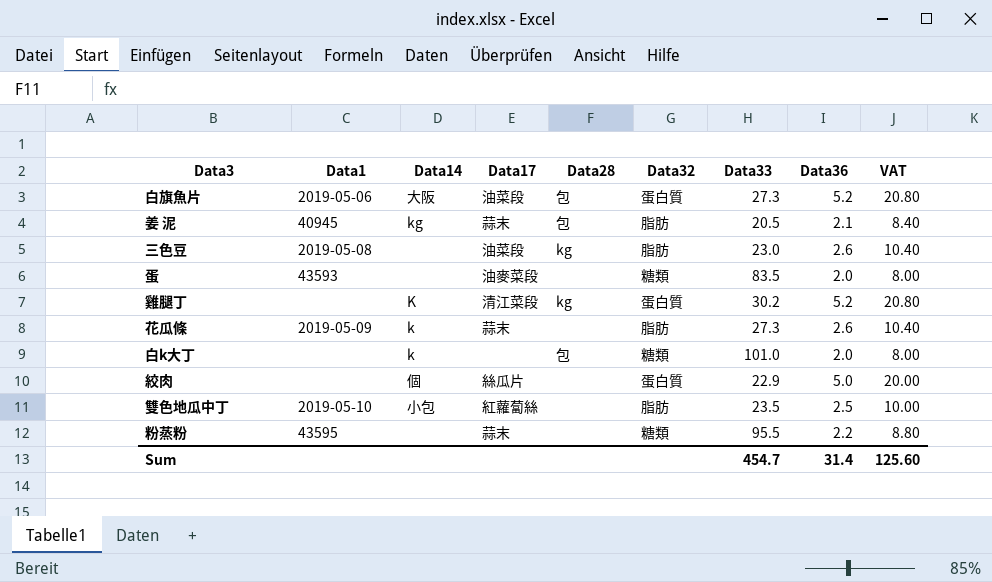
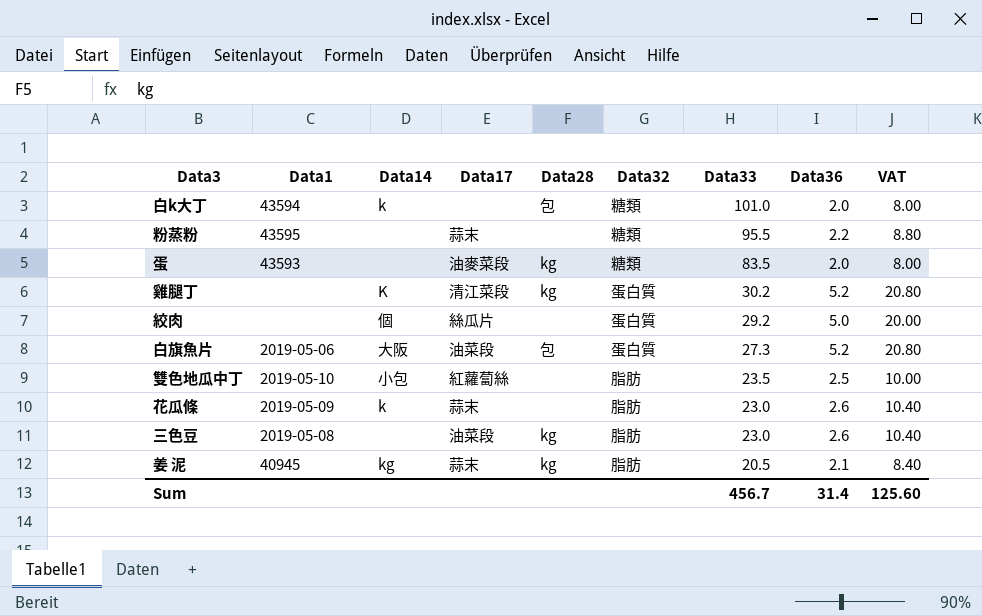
row order: none -> Data33 descending
白k大丁 | Data1: none -> 43594
蛋 | Data28: none -> kg
絞肉 | Data33: 22.9 -> 29.2
花瓜條 | Data33: 27.3 -> 23.0
姜 泥 | Data28: 包 -> kg
Sum | Data33: 454.7 -> 456.7

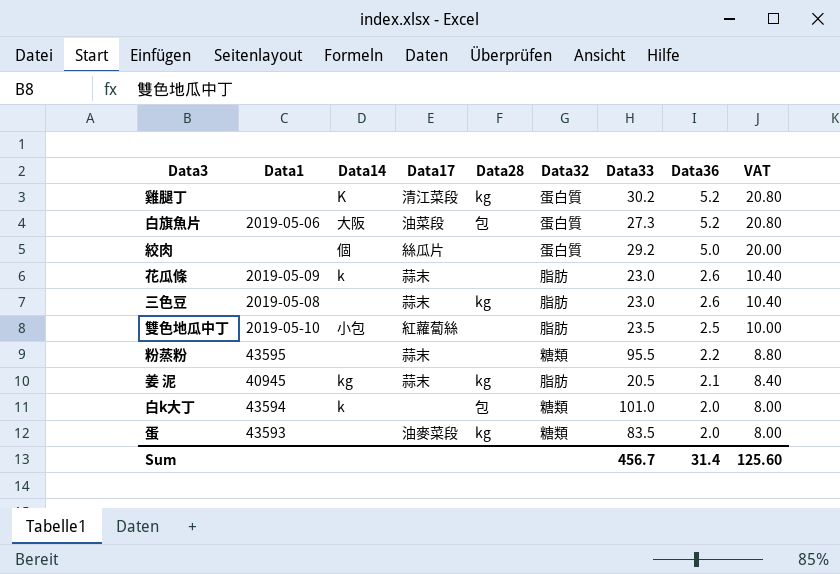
row order: Data33 descending -> Data36 descending
三色豆 | Data17: 油菜段 -> 蒜末

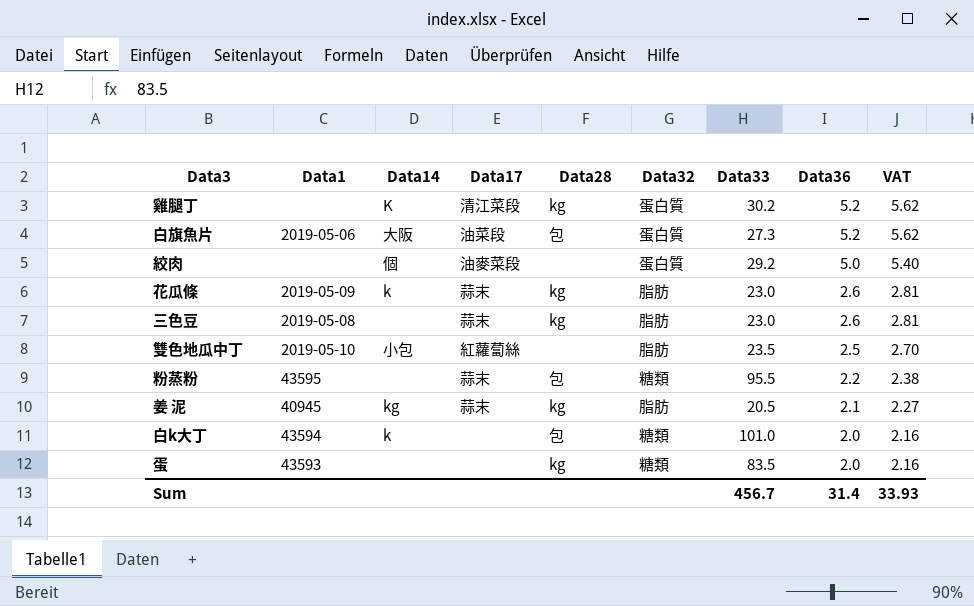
column VAT | formula: [Data36] * 4 -> [Data36] * 1.08
絞肉 | Data17: 絲瓜片 -> 油麥菜段
花瓜條 | Data28: none -> kg
粉蒸粉 | Data28: none -> 包
蛋 | Data17: 油麥菜段 -> none
Sum | VAT: 125.60 -> 33.93

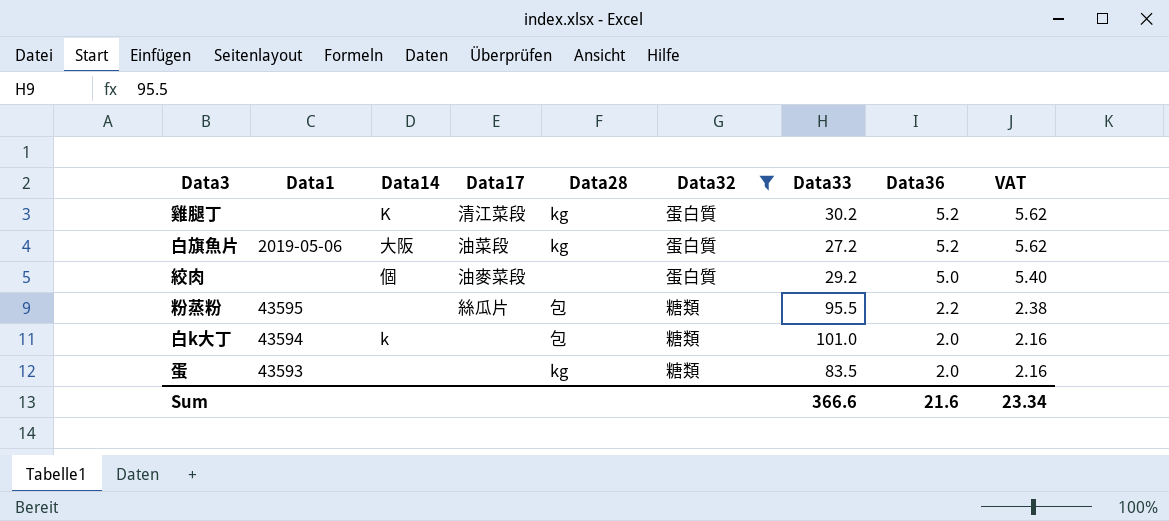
filter: none -> Data32 != 脂肪
白旗魚片 | Data28: 包 -> kg
白旗魚片 | Data33: 27.3 -> 27.2
粉蒸粉 | Data17: 蒜末 -> 絲瓜片
Sum | Data33: 456.7 -> 366.6
Sum | Data36: 31.4 -> 21.6
Sum | VAT: 33.93 -> 23.34

